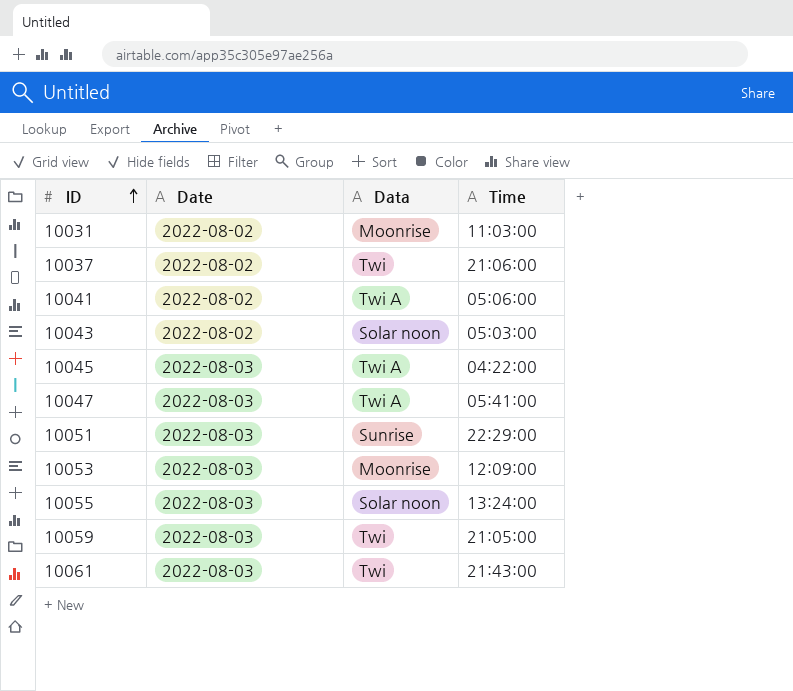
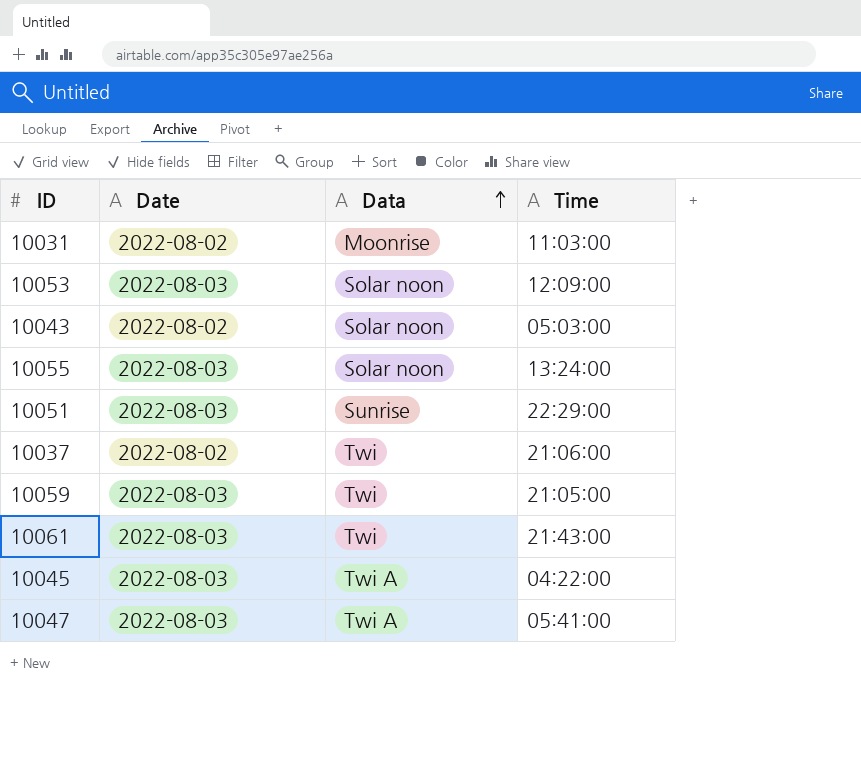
row order: ID ascending -> Data ascending
row 10041: 2022-08-02 | Twi A | 05:06:00 -> none
10053 | Data: Moonrise -> Solar noon

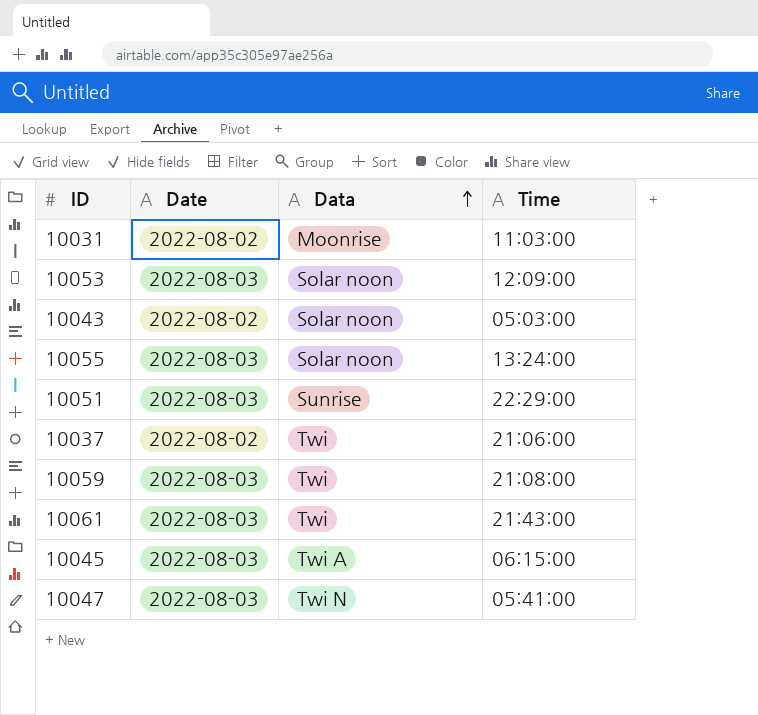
10059 | Time: 21:05:00 -> 21:08:00
10045 | Time: 04:22:00 -> 06:15:00
10047 | Data: Twi A -> Twi N

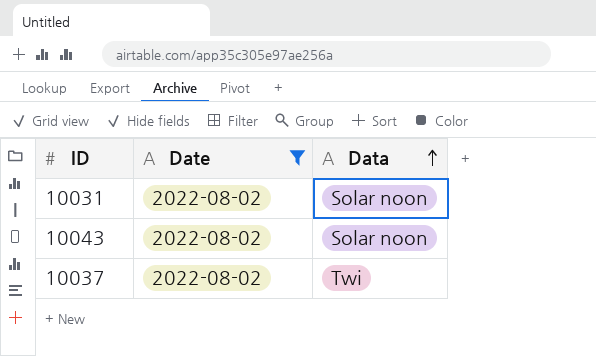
filter: none -> Date = 2022-08-02
column Time | position: 4 -> none
10031 | Data: Moonrise -> Solar noon

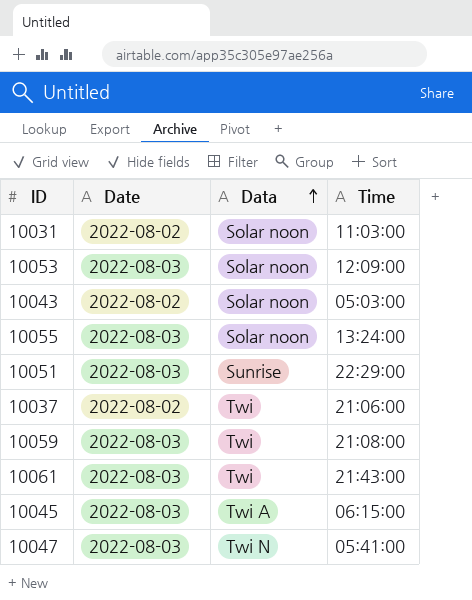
filter: Date = 2022-08-02 -> none
column Time | position: none -> 4

